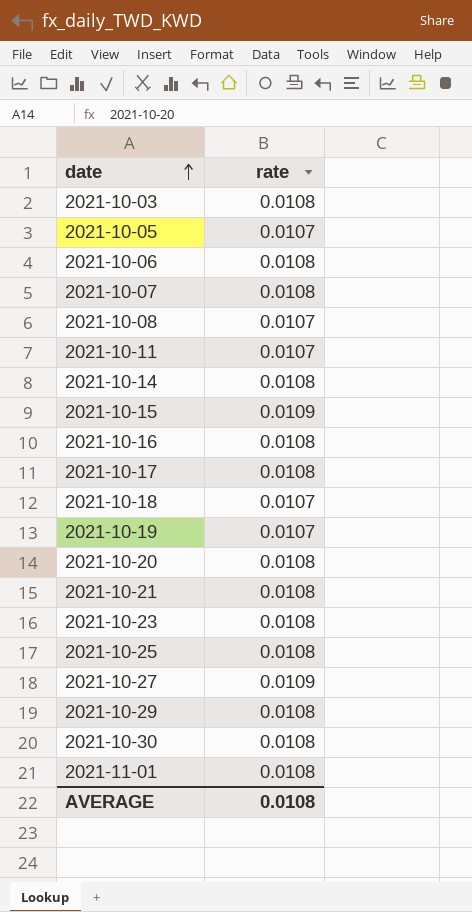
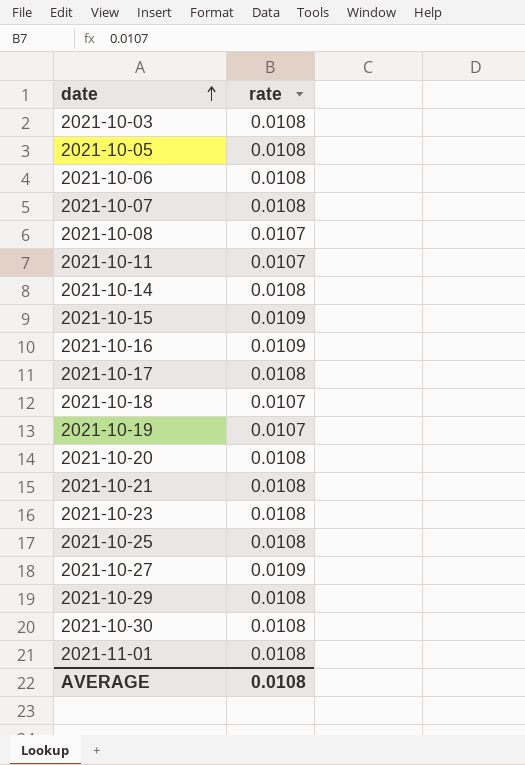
2021-10-05 | rate: 0.0107 -> 0.0108
2021-10-16 | rate: 0.0108 -> 0.0109

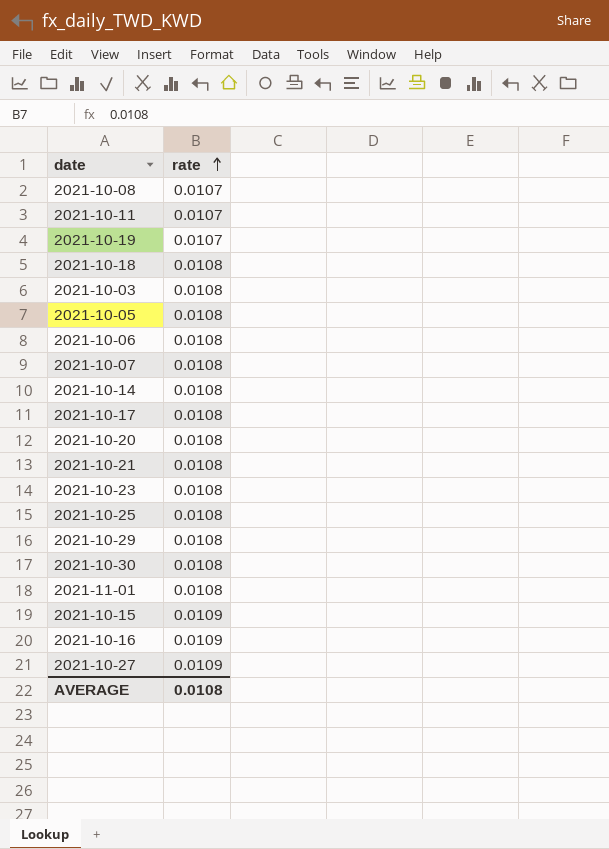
row order: date ascending -> rate ascending
2021-10-18 | rate: 0.0107 -> 0.0108

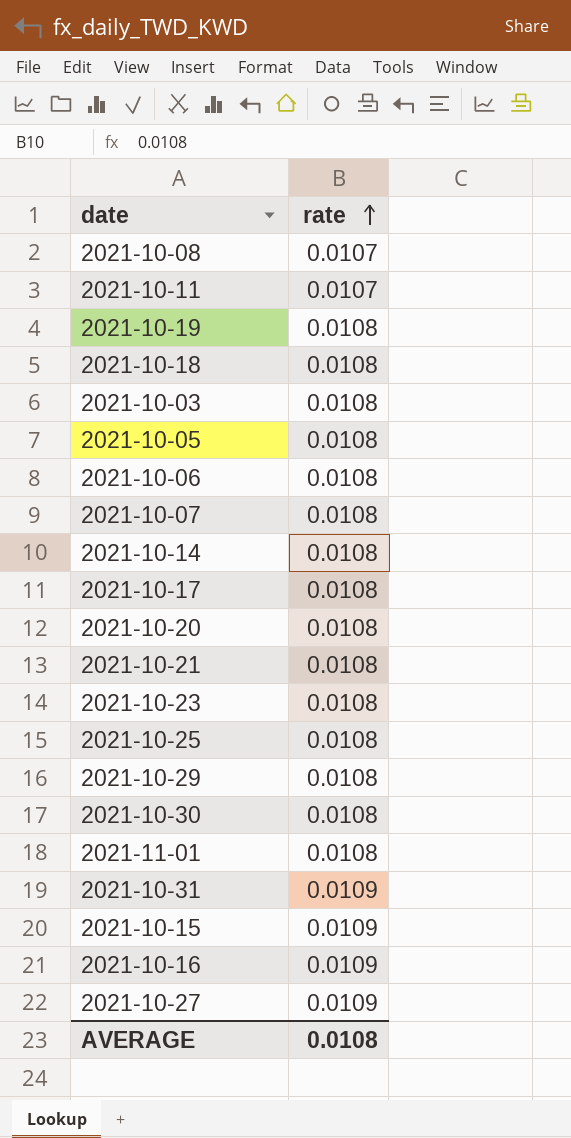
2021-10-19 | rate: 0.0107 -> 0.0108
row 2021-10-31: none -> 0.0109

